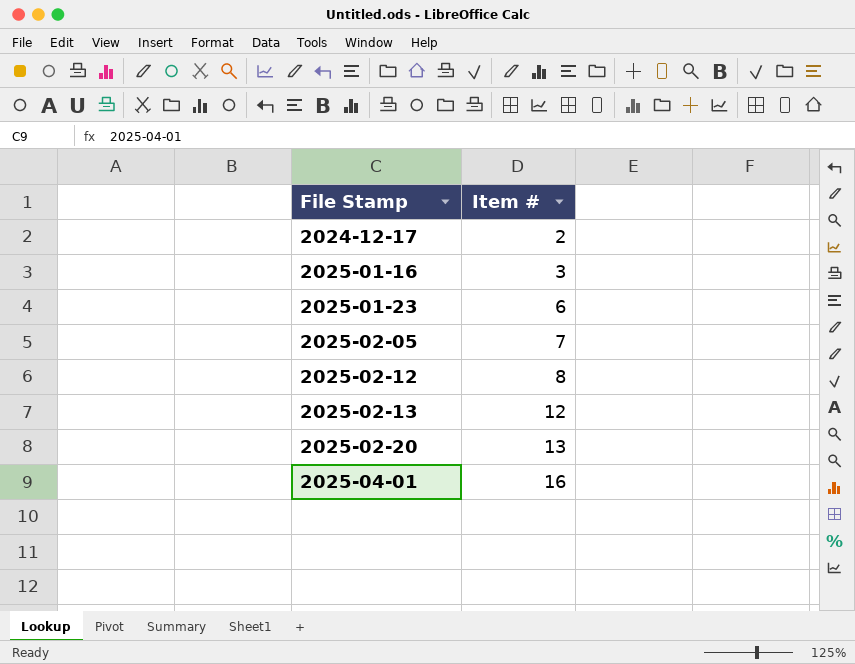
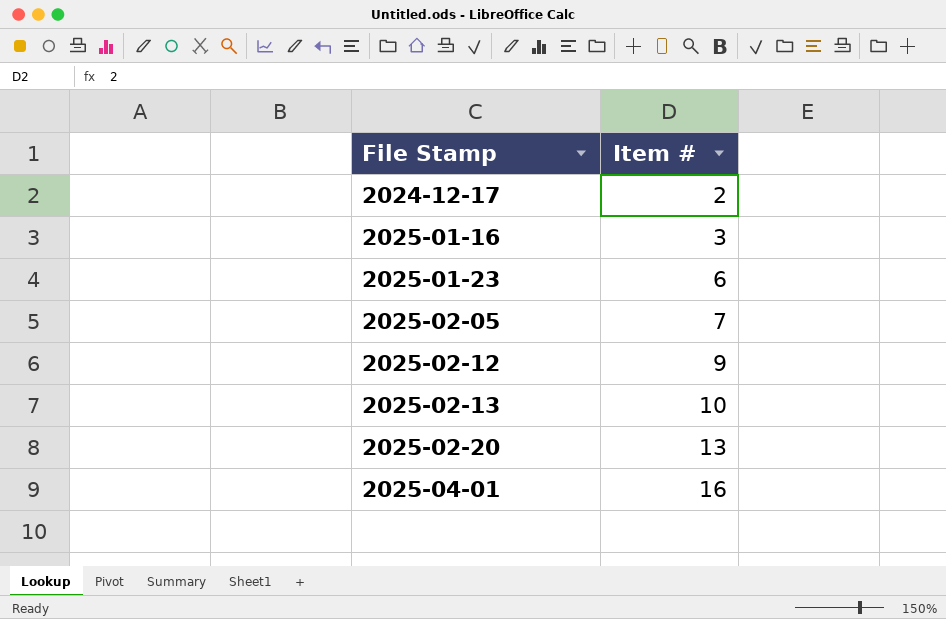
2025-02-12 | Item #: 8 -> 9
2025-02-13 | Item #: 12 -> 10

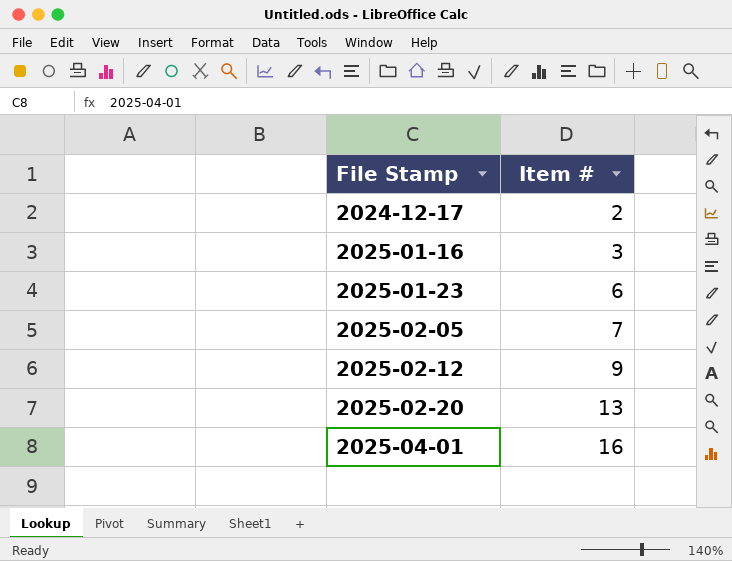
row 2025-02-13: 10 -> none

